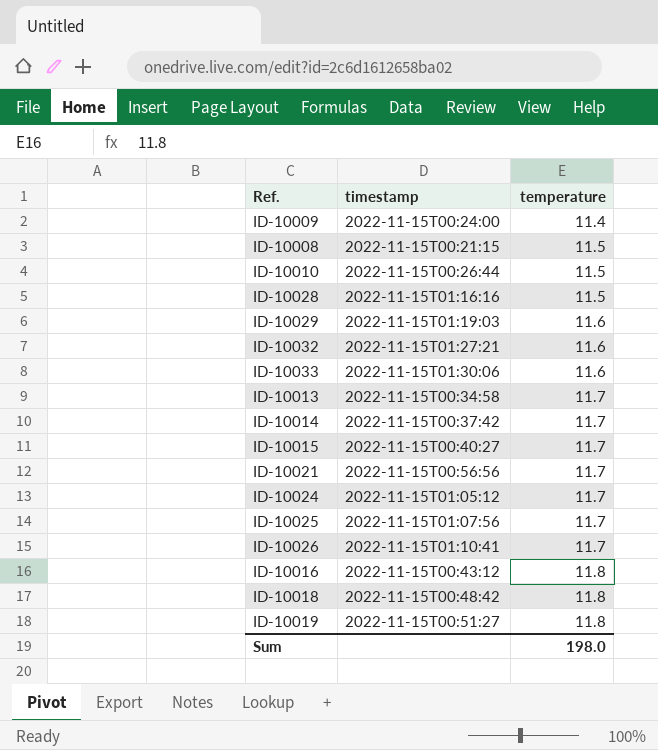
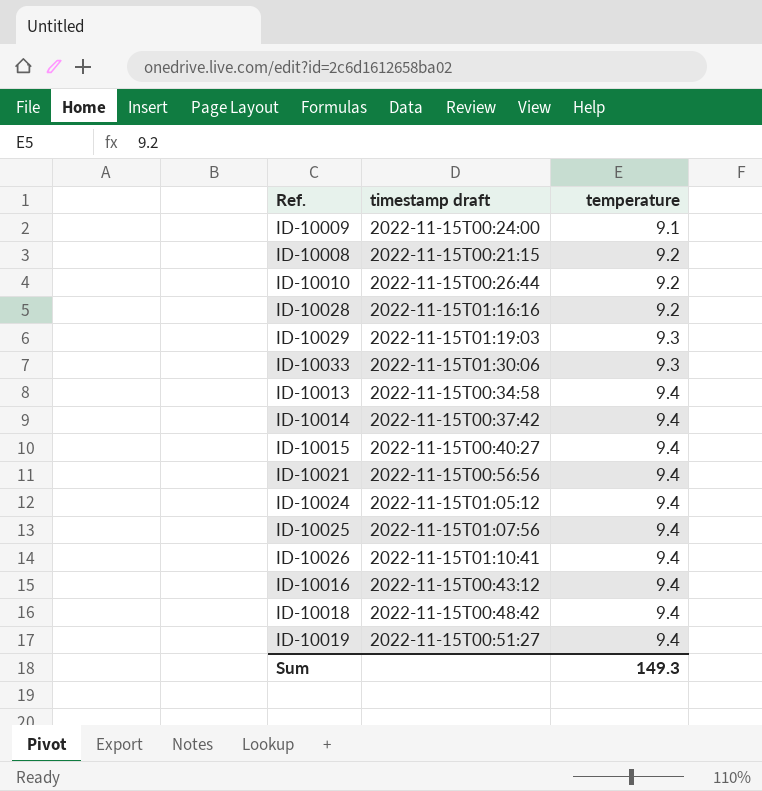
column name: timestamp -> timestamp draft
row ID-10032: 2022-11-15T01:27:21 | 11.6 -> none
ID-10009 | temperature: 11.4 -> 9.1
ID-10008 | temperature: 11.5 -> 9.2
ID-10010 | temperature: 11.5 -> 9.2
ID-10028 | temperature: 11.5 -> 9.2
ID-10029 | temperature: 11.6 -> 9.3
ID-10033 | temperature: 11.6 -> 9.3
ID-10013 | temperature: 11.7 -> 9.4
ID-10014 | temperature: 11.7 -> 9.4
ID-10015 | temperature: 11.7 -> 9.4
ID-10021 | temperature: 11.7 -> 9.4
ID-10024 | temperature: 11.7 -> 9.4
ID-10025 | temperature: 11.7 -> 9.4
ID-10026 | temperature: 11.7 -> 9.4
ID-10016 | temperature: 11.8 -> 9.4
ID-10018 | temperature: 11.8 -> 9.4
ID-10019 | temperature: 11.8 -> 9.4
Sum | temperature: 198.0 -> 149.3

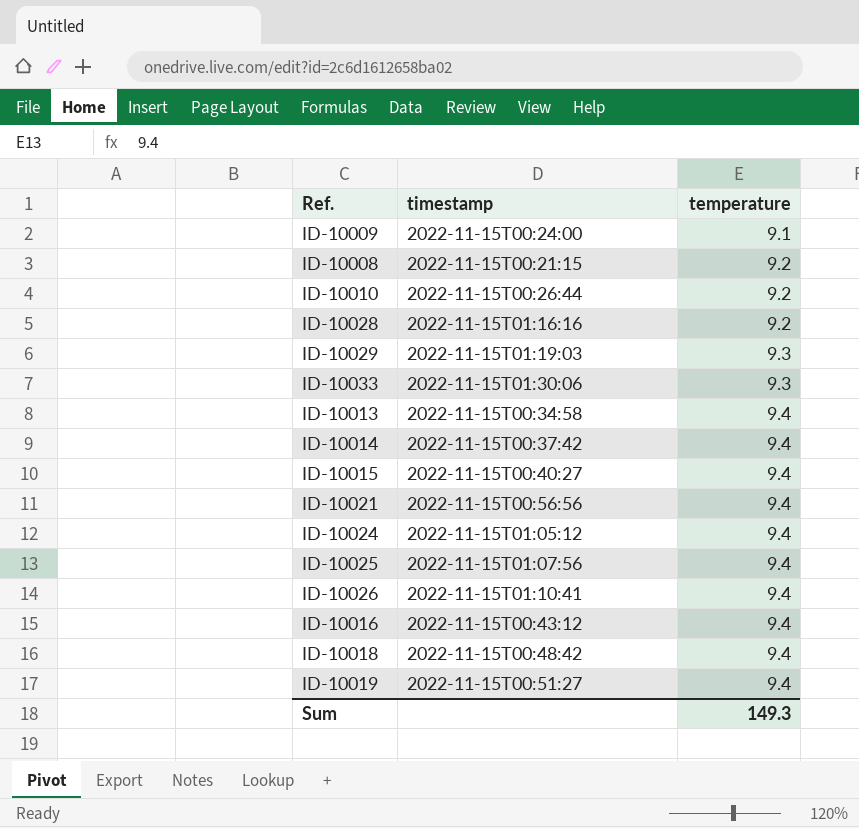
column name: timestamp draft -> timestamp

